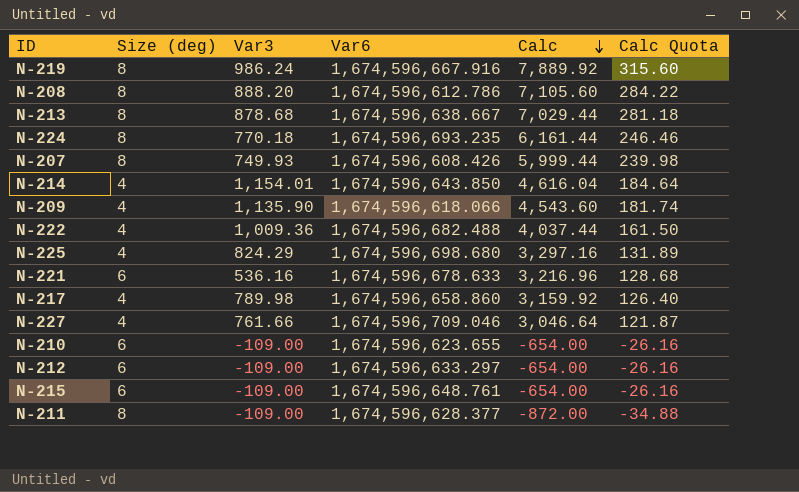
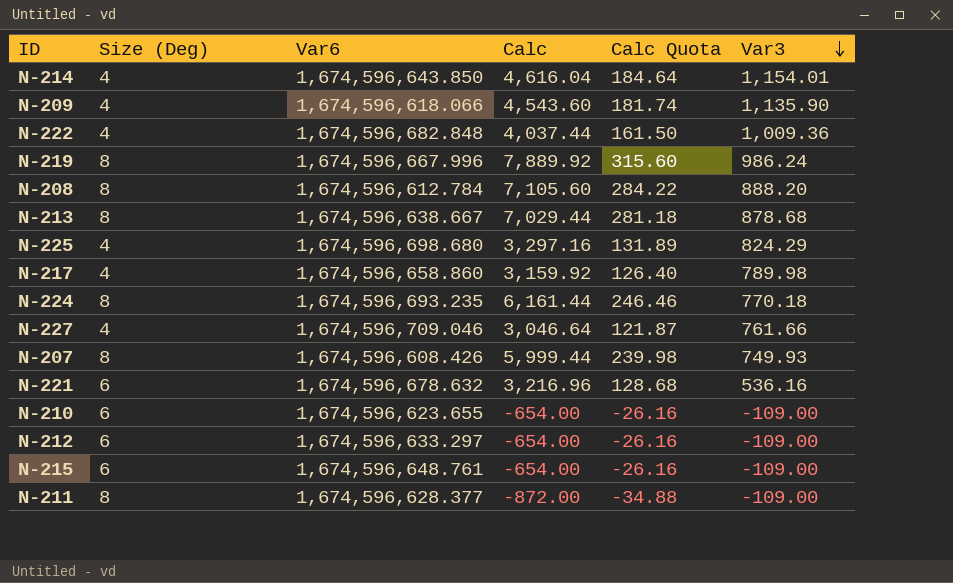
row order: Calc descending -> Var3 descending
column name: Size (deg) -> Size (Deg)
column Var3 | position: 3 -> 6
N-222 | Var6: 1,674,596,682.488 -> 1,674,596,682.848
N-219 | Var6: 1,674,596,667.916 -> 1,674,596,667.996
N-208 | Var6: 1,674,596,612.786 -> 1,674,596,612.784
N-221 | Var6: 1,674,596,678.633 -> 1,674,596,678.632

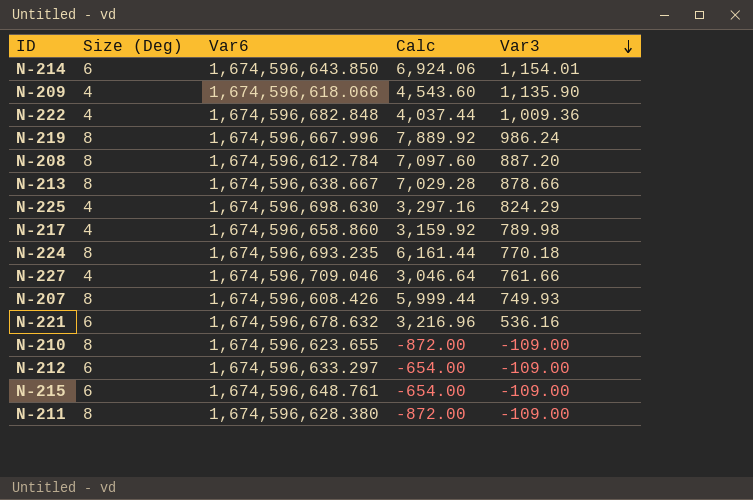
column Calc Quota | formula: [Calc] * 0.04 -> none
N-214 | Size (Deg): 4 -> 6
N-214 | Calc: 4,616.04 -> 6,924.06
N-208 | Calc: 7,105.60 -> 7,097.60
N-208 | Var3: 888.20 -> 887.20
N-213 | Calc: 7,029.44 -> 7,029.28
N-213 | Var3: 878.68 -> 878.66
N-225 | Var6: 1,674,596,698.680 -> 1,674,596,698.630
N-210 | Size (Deg): 6 -> 8
N-210 | Calc: -654.00 -> -872.00
N-211 | Var6: 1,674,596,628.377 -> 1,674,596,628.380

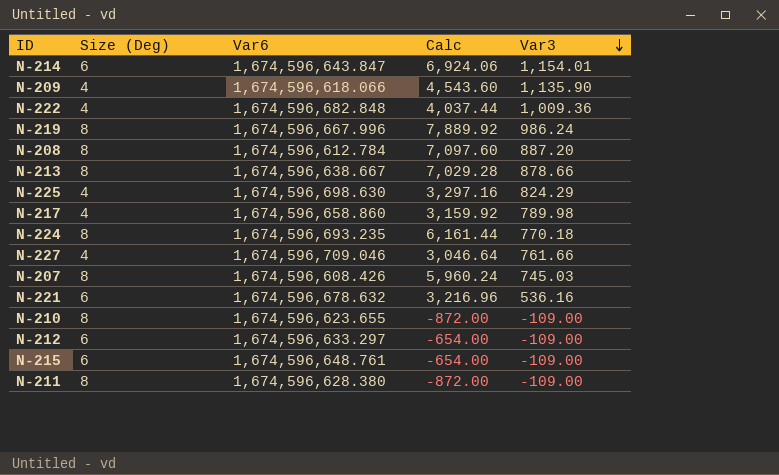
N-214 | Var6: 1,674,596,643.850 -> 1,674,596,643.847
N-207 | Calc: 5,999.44 -> 5,960.24
N-207 | Var3: 749.93 -> 745.03

